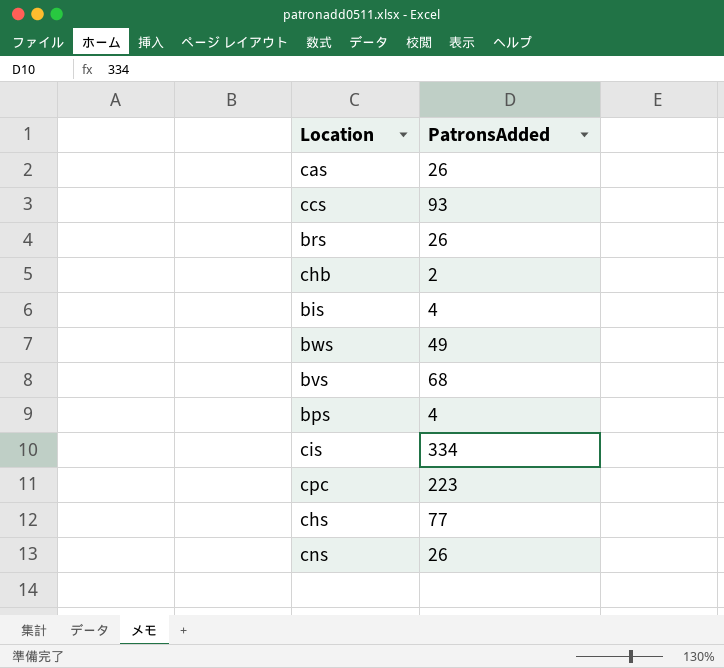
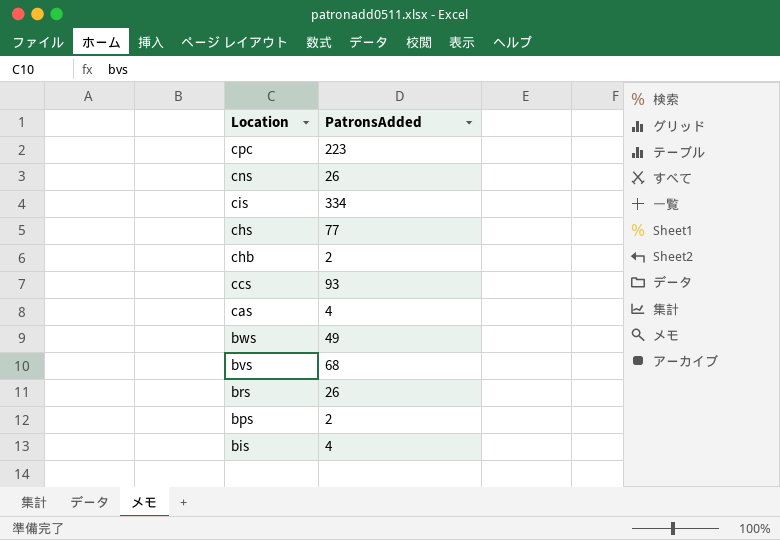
row order: none -> Location descending
cas | PatronsAdded: 26 -> 4
bps | PatronsAdded: 4 -> 2

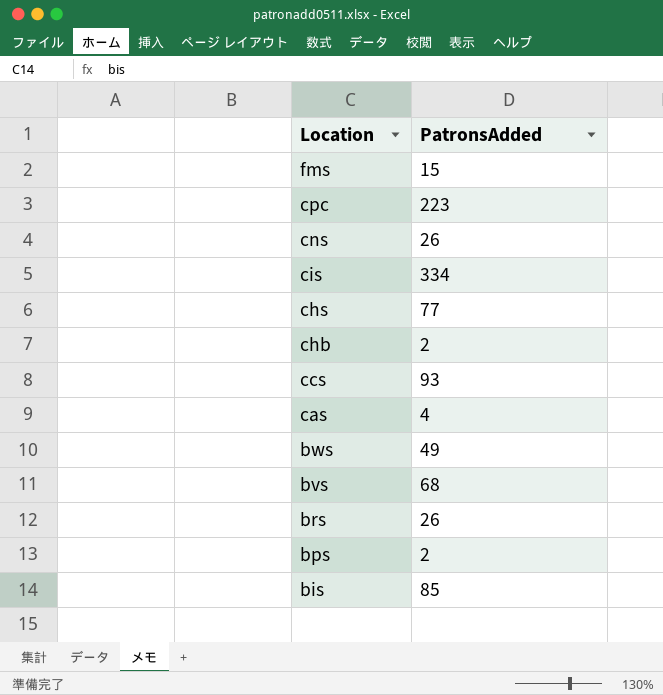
row fms: none -> 15
bis | PatronsAdded: 4 -> 85

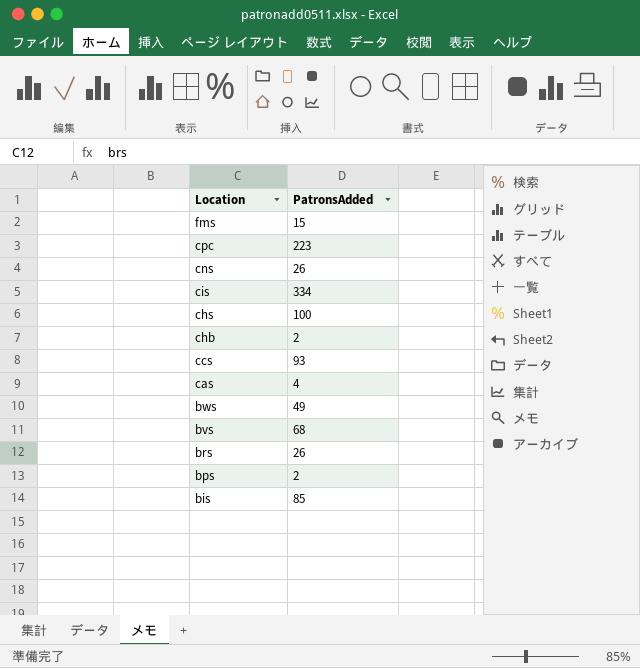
chs | PatronsAdded: 77 -> 100

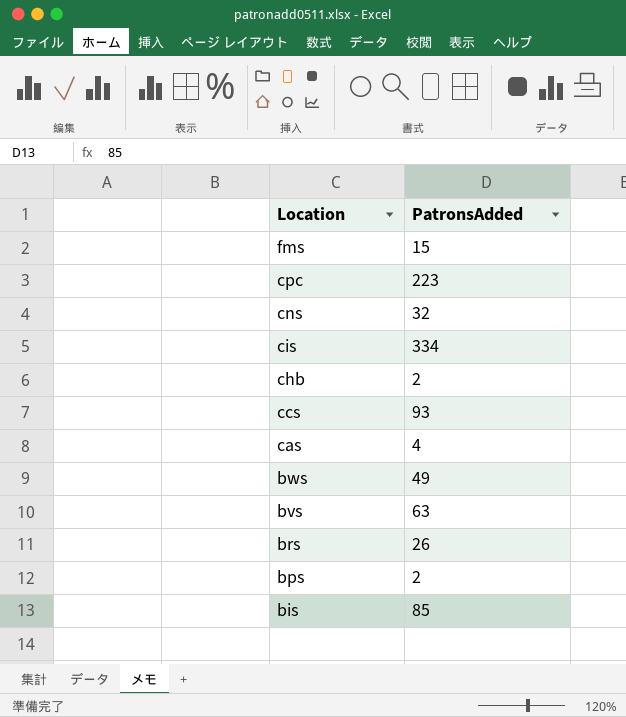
row chs: 100 -> none
cns | PatronsAdded: 26 -> 32
bvs | PatronsAdded: 68 -> 63

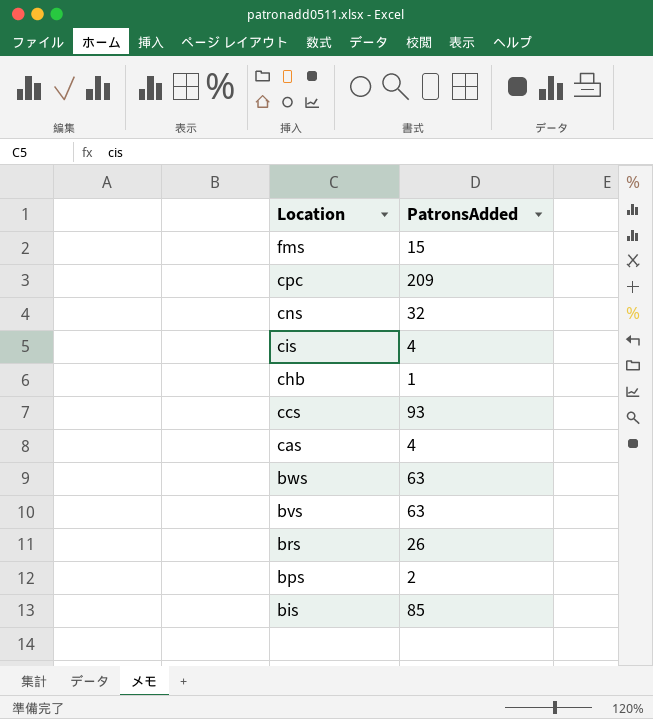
cpc | PatronsAdded: 223 -> 209
cis | PatronsAdded: 334 -> 4
chb | PatronsAdded: 2 -> 1
bws | PatronsAdded: 49 -> 63

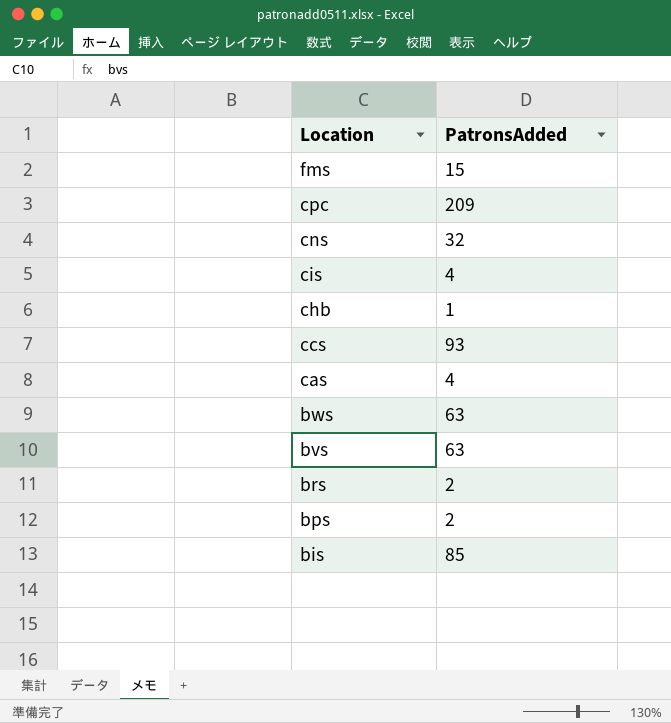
brs | PatronsAdded: 26 -> 2

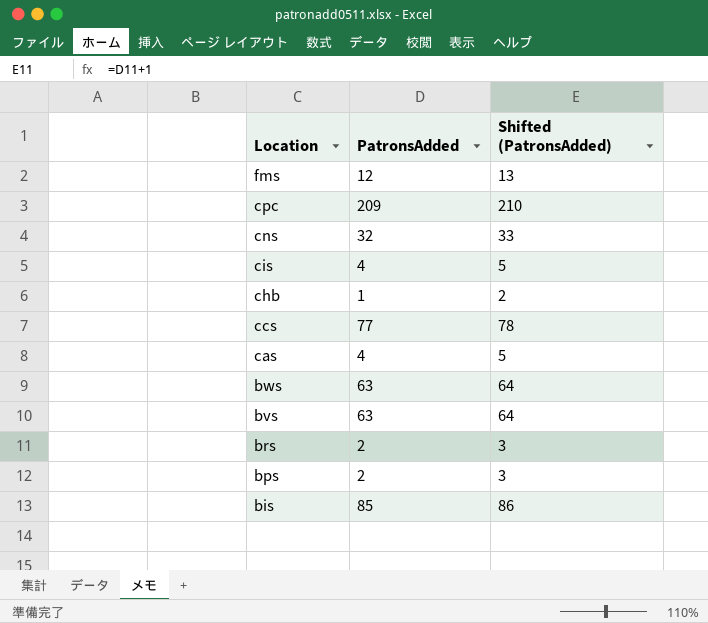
column Shifted (PatronsAdded) | formula: none -> [PatronsAdded] + 1
fms | PatronsAdded: 15 -> 12
ccs | PatronsAdded: 93 -> 77

